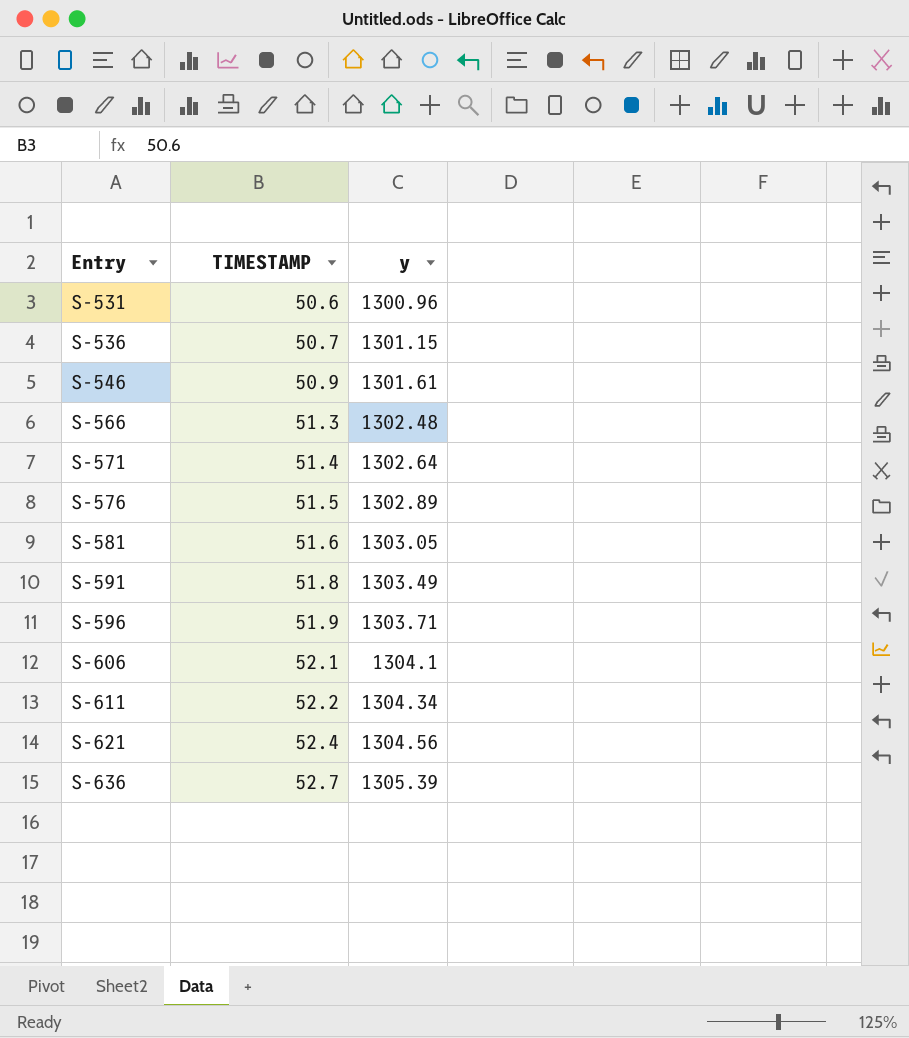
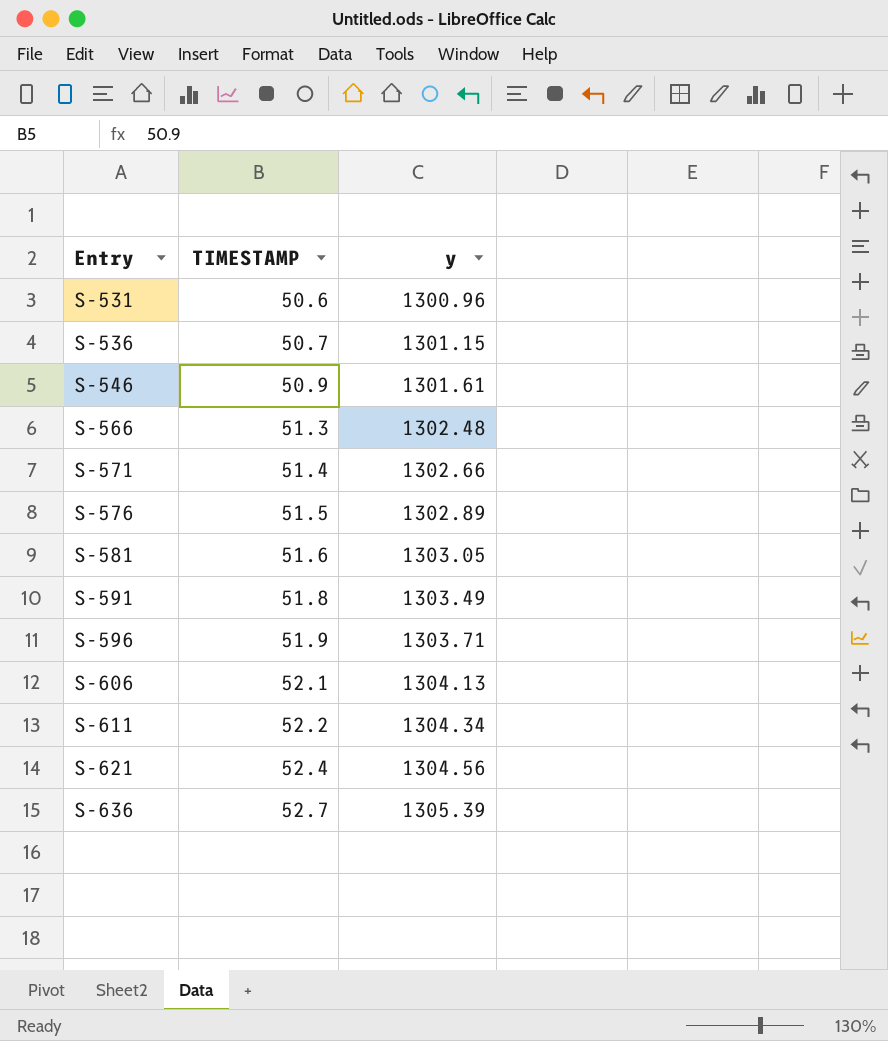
S-571 | y: 1302.64 -> 1302.66
S-606 | y: 1304.1 -> 1304.13

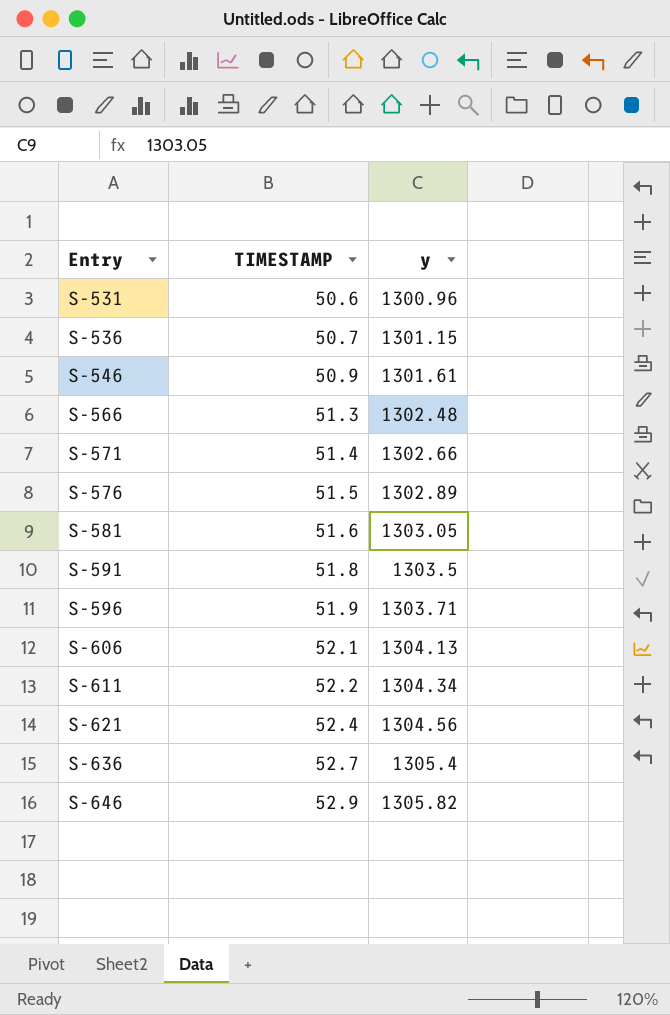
S-591 | y: 1303.49 -> 1303.5
S-636 | y: 1305.39 -> 1305.4
row S-646: none -> 52.9 | 1305.82

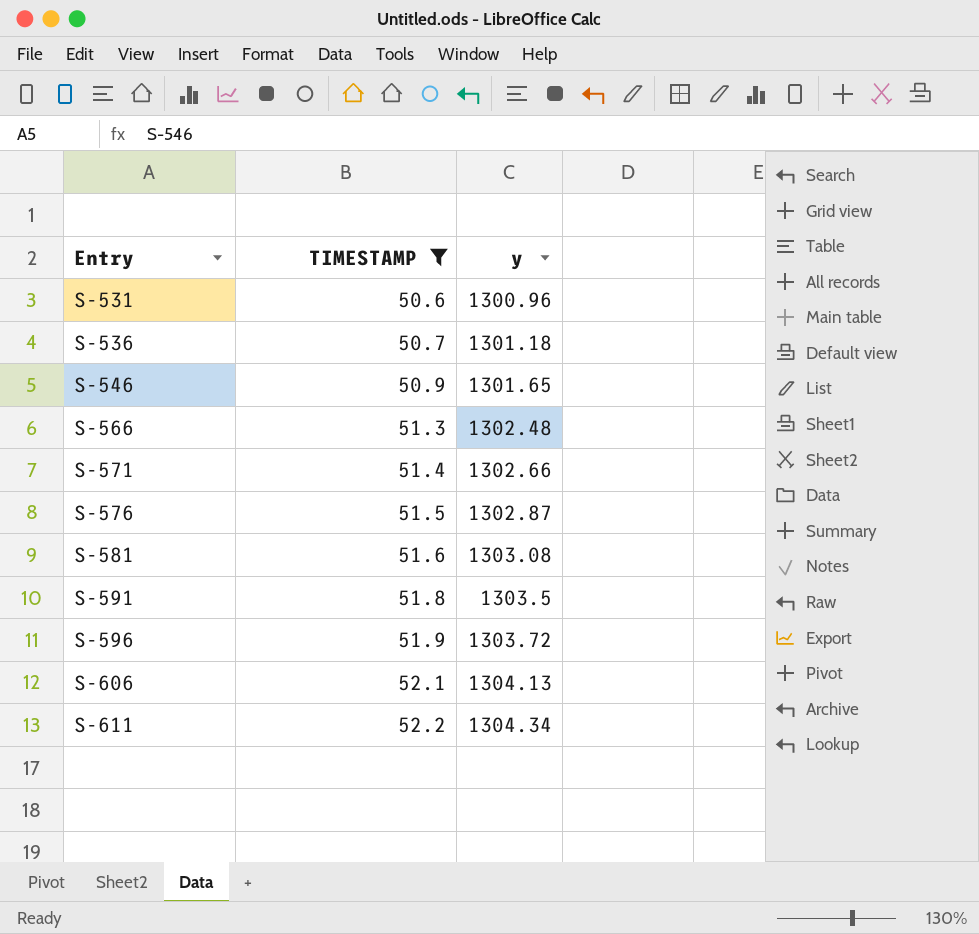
filter: none -> TIMESTAMP <= 52.2
S-536 | y: 1301.15 -> 1301.18
S-546 | y: 1301.61 -> 1301.65
S-576 | y: 1302.89 -> 1302.87
S-581 | y: 1303.05 -> 1303.08
S-596 | y: 1303.71 -> 1303.72

